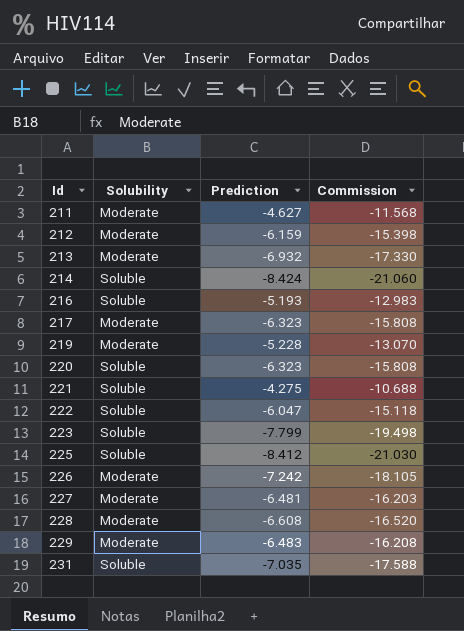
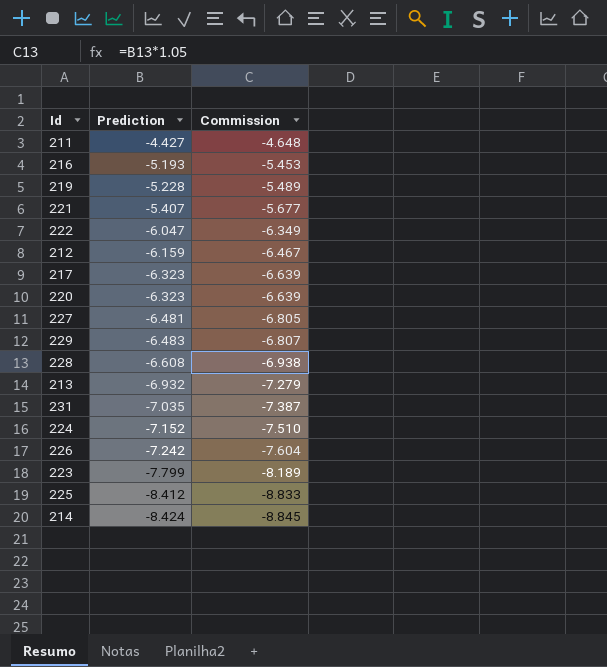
row order: Id ascending -> Prediction descending
column Solubility | position: 2 -> none
column Commission | formula: [Prediction] * 2.5 -> [Prediction] * 1.05
211 | Prediction: -4.627 -> -4.427
221 | Prediction: -4.275 -> -5.407
row 224: none -> -7.152 | -7.510

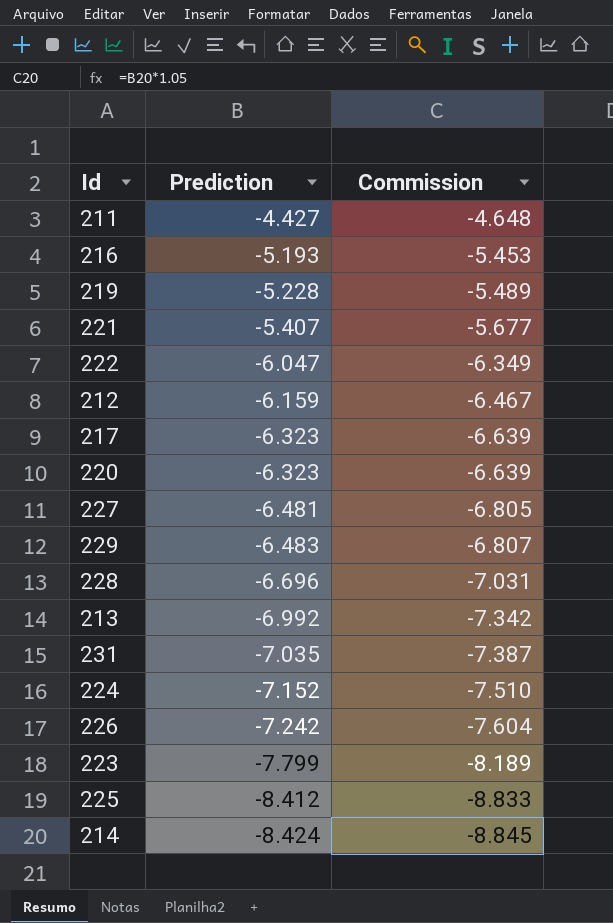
228 | Prediction: -6.608 -> -6.696
228 | Commission: -6.938 -> -7.031
213 | Prediction: -6.932 -> -6.992
213 | Commission: -7.279 -> -7.342

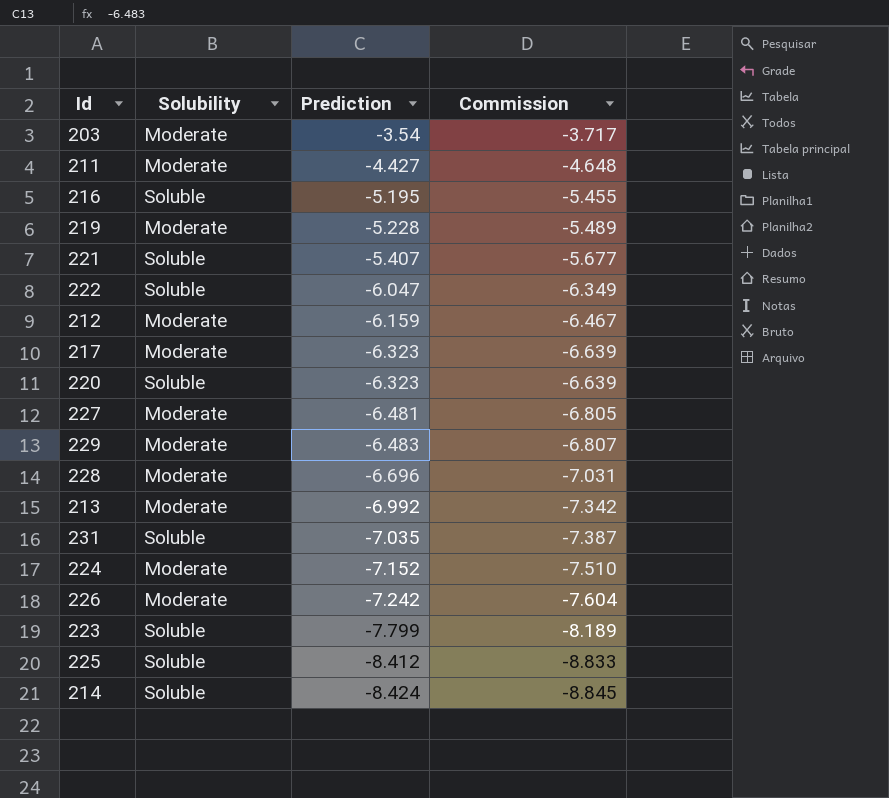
column Solubility | position: none -> 2
row 203: none -> Moderate | -3.54 | -3.717
216 | Prediction: -5.193 -> -5.195
216 | Commission: -5.453 -> -5.455

